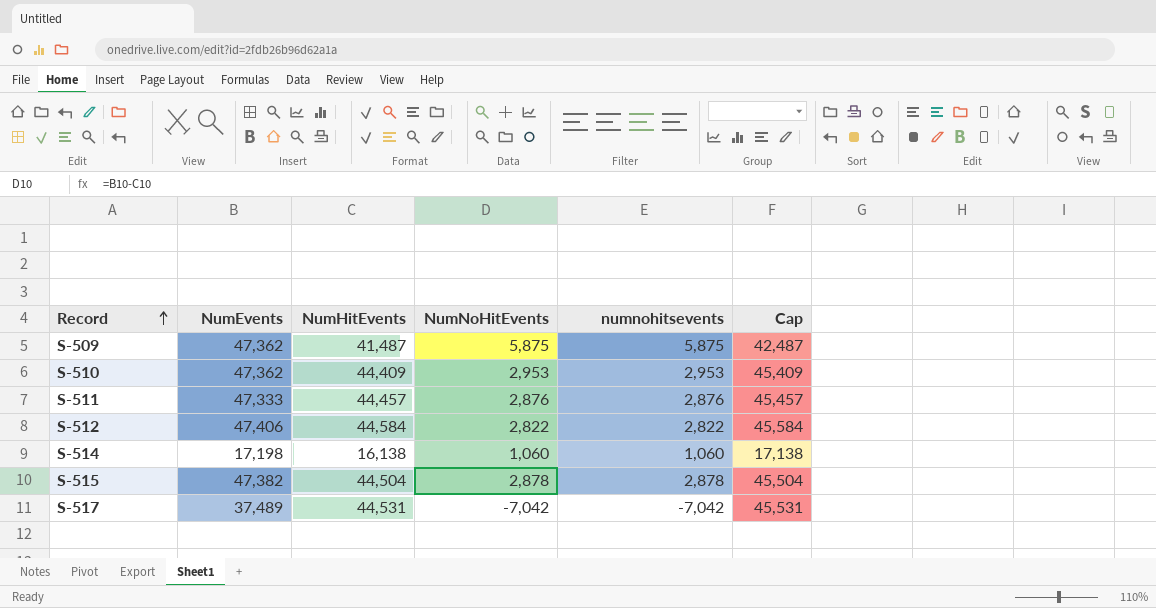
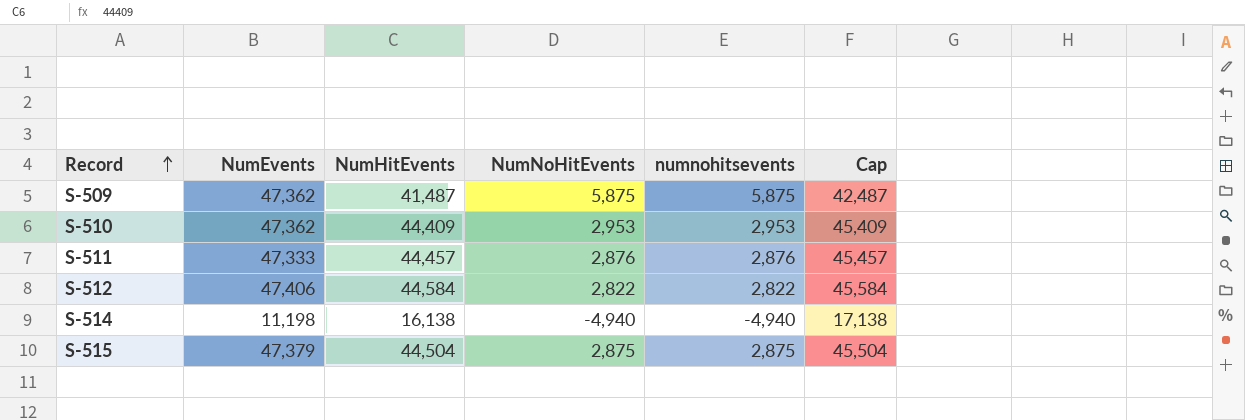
row S-517: 37,489 | 44,531 | -7,042 | -7,042 | 45,531 -> none
S-514 | NumEvents: 17,198 -> 11,198
S-514 | NumNoHitEvents: 1,060 -> -4,940
S-514 | numnohitsevents: 1,060 -> -4,940
S-515 | NumEvents: 47,382 -> 47,379
S-515 | NumNoHitEvents: 2,878 -> 2,875
S-515 | numnohitsevents: 2,878 -> 2,875

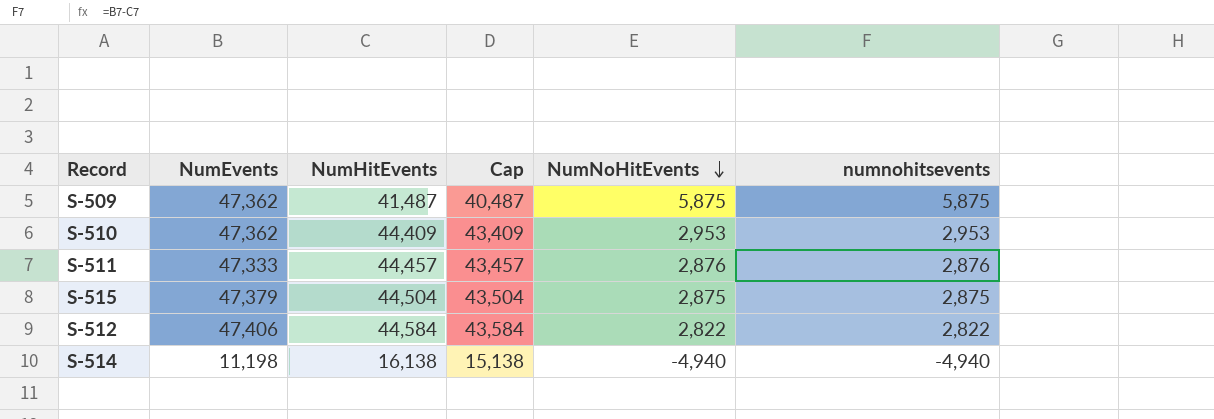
row order: Record ascending -> NumNoHitEvents descending
column Cap | formula: [NumHitEvents] + 1000 -> [NumHitEvents] - 1000
column Cap | position: 6 -> 4

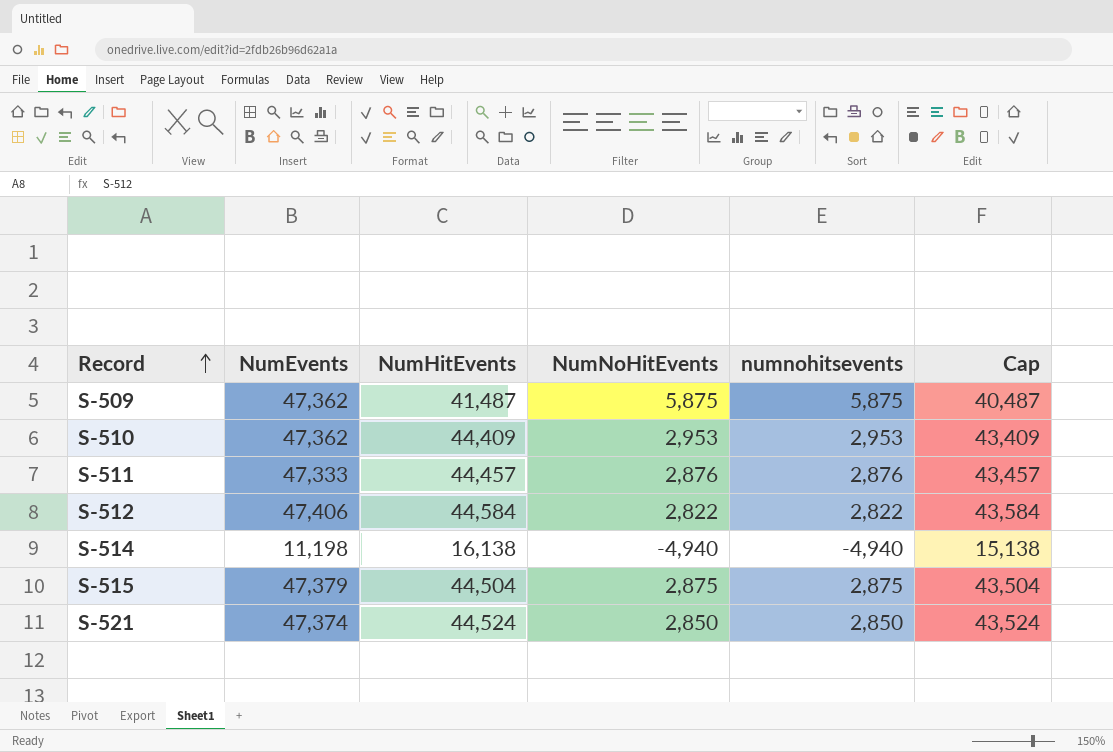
row order: NumNoHitEvents descending -> Record ascending
column Cap | position: 4 -> 6
row S-521: none -> 47,374 | 44,524 | 2,850 | 2,850 | 43,524

